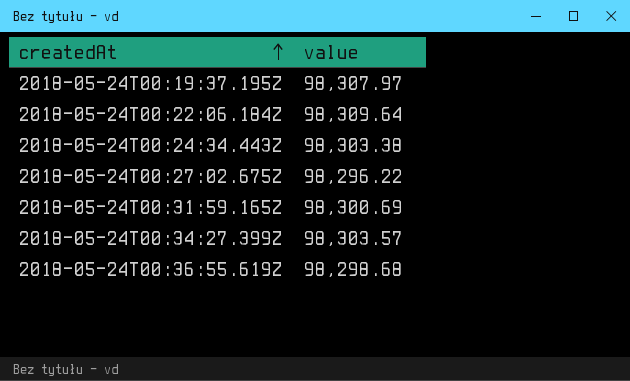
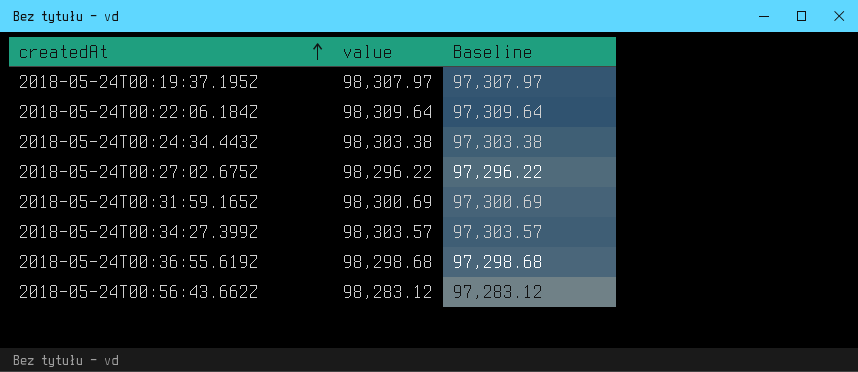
column Baseline | formula: none -> [value] - 1000
row 2018-05-24T00:56:43.662Z: none -> 98,283.12 | 97,283.12

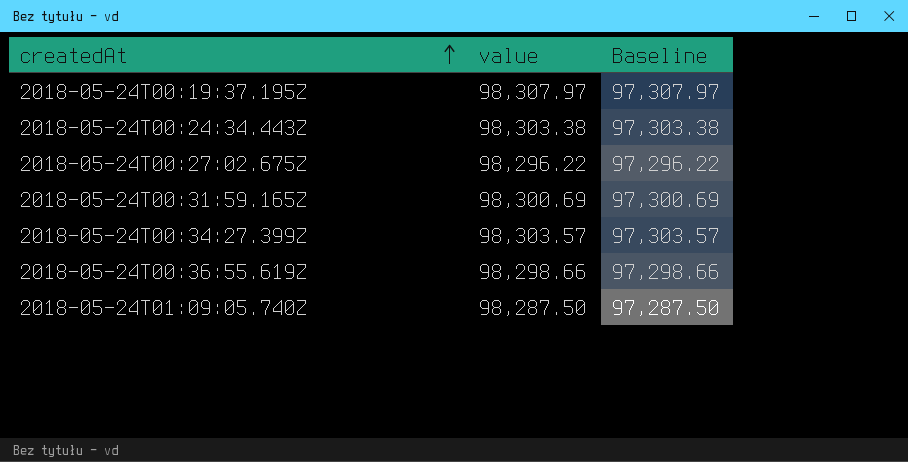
row 2018-05-24T00:22:06.184Z: 98,309.64 | 97,309.64 -> none
row 2018-05-24T00:56:43.662Z: 98,283.12 | 97,283.12 -> none
2018-05-24T00:36:55.619Z | value: 98,298.68 -> 98,298.66
2018-05-24T00:36:55.619Z | Baseline: 97,298.68 -> 97,298.66
row 2018-05-24T01:09:05.740Z: none -> 98,287.50 | 97,287.50

